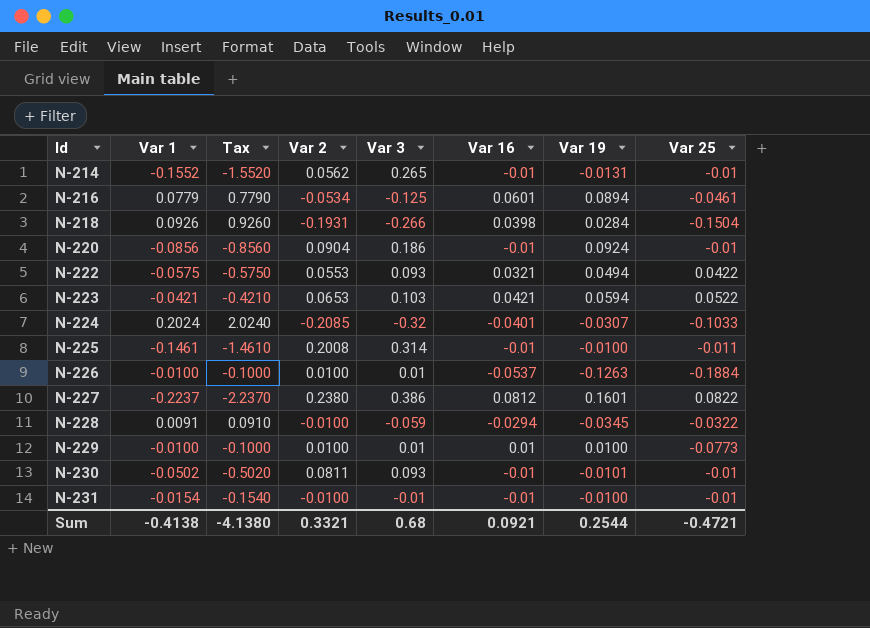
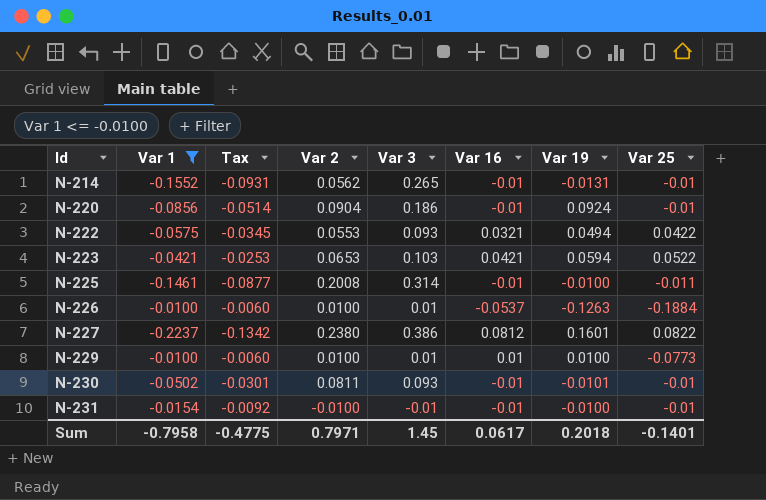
filter: none -> Var 1 <= -0.0100
column Tax | formula: [Var 1] * 10 -> [Var 1] * 0.6
Sum | Var 1: -0.4138 -> -0.7958
Sum | Tax: -4.1380 -> -0.4775
Sum | Var 2: 0.3321 -> 0.7971
Sum | Var 3: 0.68 -> 1.45
Sum | Var 16: 0.0921 -> 0.0617
Sum | Var 19: 0.2544 -> 0.2018
Sum | Var 25: -0.4721 -> -0.1401

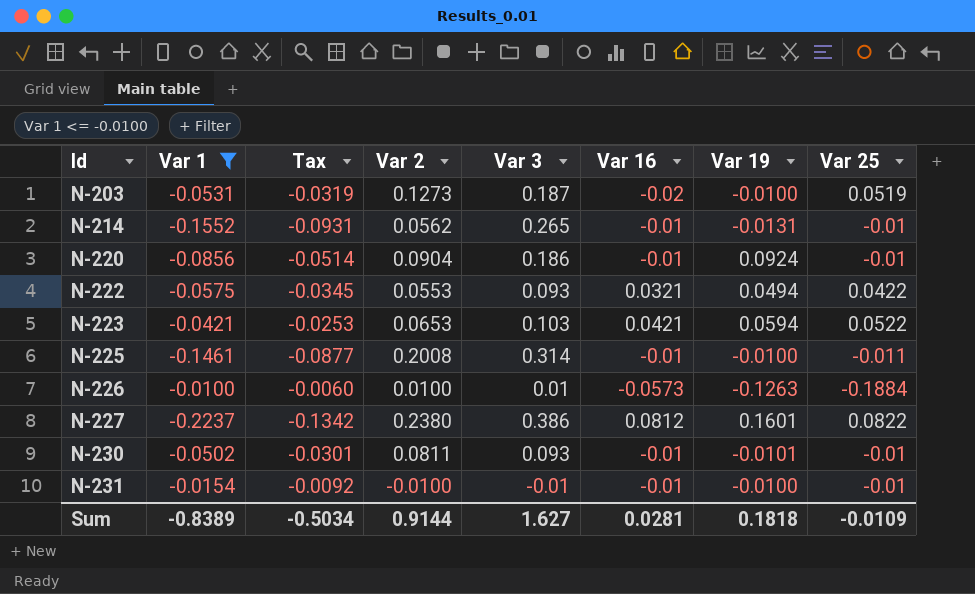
row N-229: -0.0100 | -0.0060 | 0.0100 | 0.01 | 0.01 | 0.0100 | -0.0773 -> none
row N-203: none -> -0.0531 | -0.0319 | 0.1273 | 0.187 | -0.02 | -0.0100 | 0.0519
N-226 | Var 16: -0.0537 -> -0.0573
Sum | Var 1: -0.7958 -> -0.8389
Sum | Tax: -0.4775 -> -0.5034
Sum | Var 2: 0.7971 -> 0.9144
Sum | Var 3: 1.45 -> 1.627
Sum | Var 16: 0.0617 -> 0.0281
Sum | Var 19: 0.2018 -> 0.1818
Sum | Var 25: -0.1401 -> -0.0109

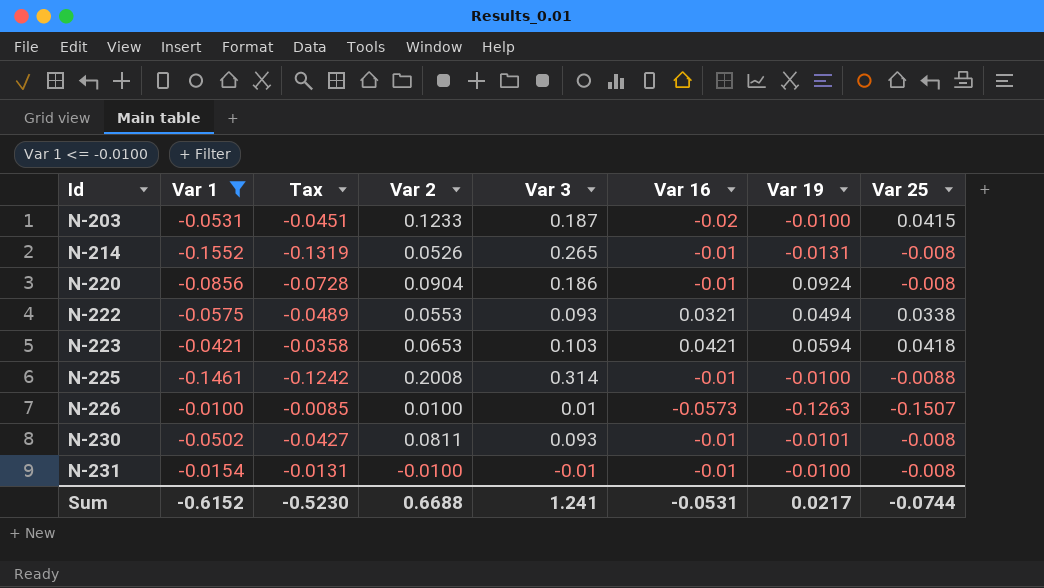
column Tax | formula: [Var 1] * 0.6 -> [Var 1] * 0.85
row N-227: -0.2237 | -0.1342 | 0.2380 | 0.386 | 0.0812 | 0.1601 | 0.0822 -> none
N-203 | Var 2: 0.1273 -> 0.1233
N-203 | Var 25: 0.0519 -> 0.0415
N-214 | Var 2: 0.0562 -> 0.0526
N-214 | Var 25: -0.01 -> -0.008
N-220 | Var 25: -0.01 -> -0.008
N-222 | Var 25: 0.0422 -> 0.0338
N-223 | Var 25: 0.0522 -> 0.0418
N-225 | Var 25: -0.011 -> -0.0088
N-226 | Var 25: -0.1884 -> -0.1507
N-230 | Var 25: -0.01 -> -0.008
N-231 | Var 25: -0.01 -> -0.008
Sum | Var 1: -0.8389 -> -0.6152
Sum | Tax: -0.5034 -> -0.5230
Sum | Var 2: 0.9144 -> 0.6688
Sum | Var 3: 1.627 -> 1.241
Sum | Var 16: 0.0281 -> -0.0531
Sum | Var 19: 0.1818 -> 0.0217
Sum | Var 25: -0.0109 -> -0.0744

